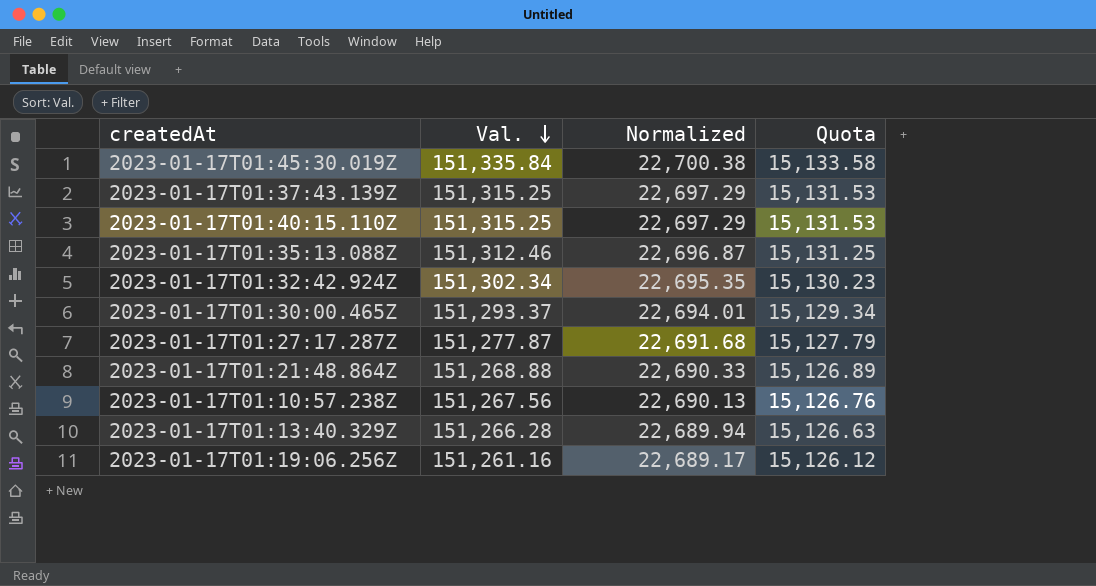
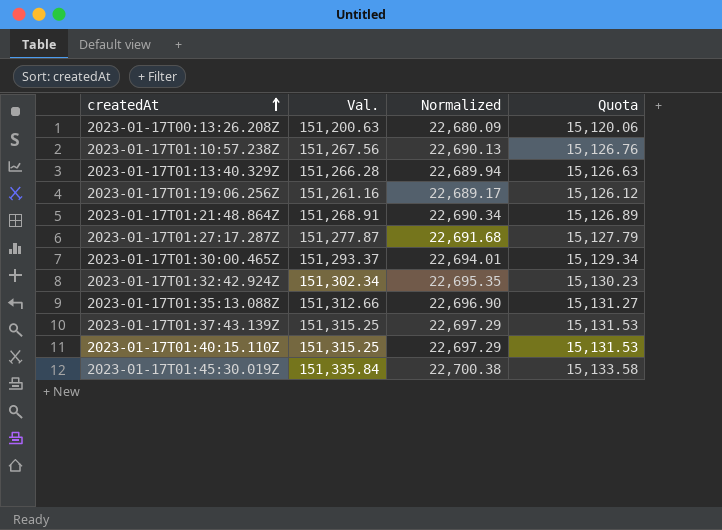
row order: Val. descending -> createdAt ascending
row 2023-01-17T00:13:26.208Z: none -> 151,200.63 | 22,680.09 | 15,120.06
2023-01-17T01:21:48.864Z | Val.: 151,268.88 -> 151,268.91
2023-01-17T01:21:48.864Z | Normalized: 22,690.33 -> 22,690.34
2023-01-17T01:35:13.088Z | Val.: 151,312.46 -> 151,312.66
2023-01-17T01:35:13.088Z | Normalized: 22,696.87 -> 22,696.90
2023-01-17T01:35:13.088Z | Quota: 15,131.25 -> 15,131.27

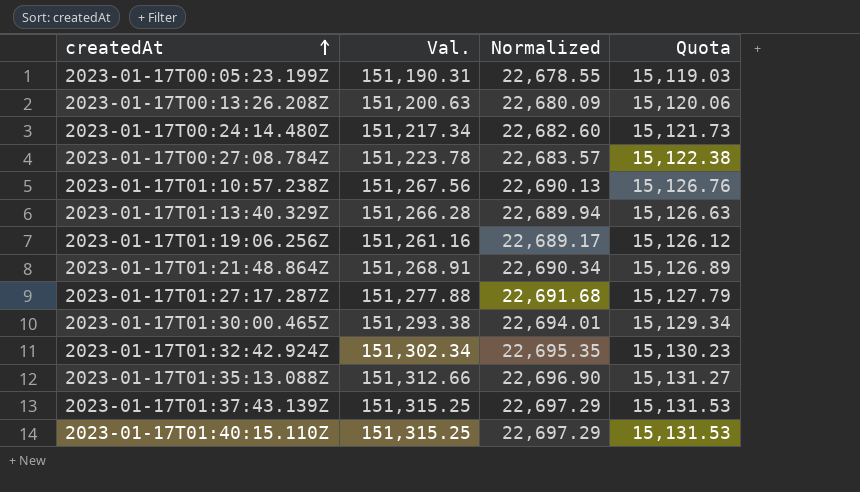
row 2023-01-17T01:45:30.019Z: 151,335.84 | 22,700.38 | 15,133.58 -> none
row 2023-01-17T00:05:23.199Z: none -> 151,190.31 | 22,678.55 | 15,119.03
row 2023-01-17T00:24:14.480Z: none -> 151,217.34 | 22,682.60 | 15,121.73
row 2023-01-17T00:27:08.784Z: none -> 151,223.78 | 22,683.57 | 15,122.38
2023-01-17T01:27:17.287Z | Val.: 151,277.87 -> 151,277.88
2023-01-17T01:30:00.465Z | Val.: 151,293.37 -> 151,293.38

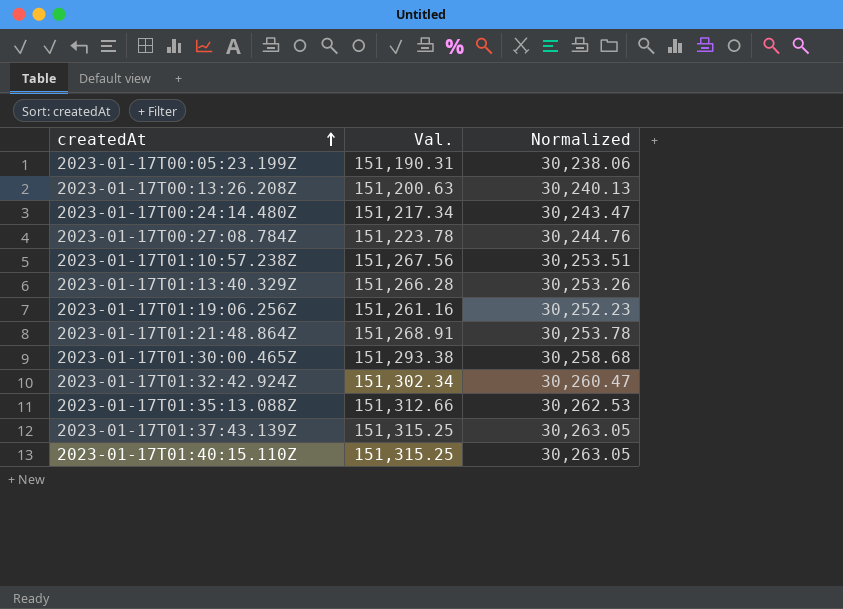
column Quota | formula: [Val.] * 0.1 -> none
column Normalized | formula: [Val.] * 0.15 -> [Val.] * 0.2
row 2023-01-17T01:27:17.287Z: 151,277.88 | 22,691.68 | 15,127.79 -> none

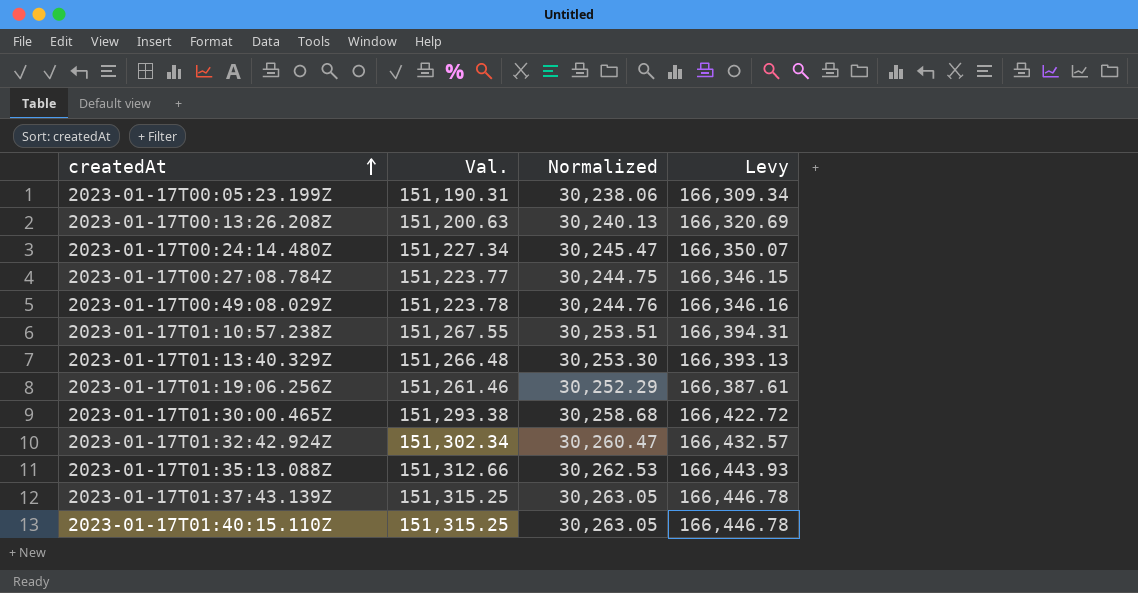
column Levy | formula: none -> [Val.] * 1.1
row 2023-01-17T01:21:48.864Z: 151,268.91 | 30,253.78 -> none
2023-01-17T00:24:14.480Z | Val.: 151,217.34 -> 151,227.34
2023-01-17T00:24:14.480Z | Normalized: 30,243.47 -> 30,245.47
2023-01-17T00:27:08.784Z | Val.: 151,223.78 -> 151,223.77
2023-01-17T00:27:08.784Z | Normalized: 30,244.76 -> 30,244.75
row 2023-01-17T00:49:08.029Z: none -> 151,223.78 | 30,244.76 | 166,346.16
2023-01-17T01:10:57.238Z | Val.: 151,267.56 -> 151,267.55
2023-01-17T01:13:40.329Z | Val.: 151,266.28 -> 151,266.48
2023-01-17T01:13:40.329Z | Normalized: 30,253.26 -> 30,253.30
2023-01-17T01:19:06.256Z | Val.: 151,261.16 -> 151,261.46
2023-01-17T01:19:06.256Z | Normalized: 30,252.23 -> 30,252.29

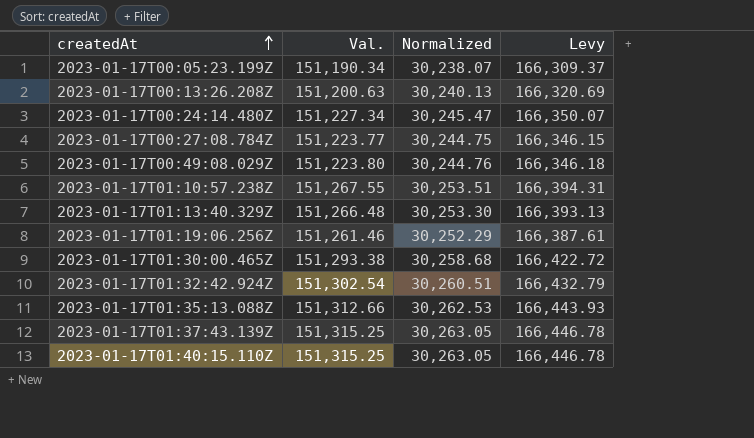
2023-01-17T00:05:23.199Z | Val.: 151,190.31 -> 151,190.34
2023-01-17T00:05:23.199Z | Normalized: 30,238.06 -> 30,238.07
2023-01-17T00:05:23.199Z | Levy: 166,309.34 -> 166,309.37
2023-01-17T00:49:08.029Z | Val.: 151,223.78 -> 151,223.80
2023-01-17T00:49:08.029Z | Levy: 166,346.16 -> 166,346.18
2023-01-17T01:32:42.924Z | Val.: 151,302.34 -> 151,302.54
2023-01-17T01:32:42.924Z | Normalized: 30,260.47 -> 30,260.51
2023-01-17T01:32:42.924Z | Levy: 166,432.57 -> 166,432.79

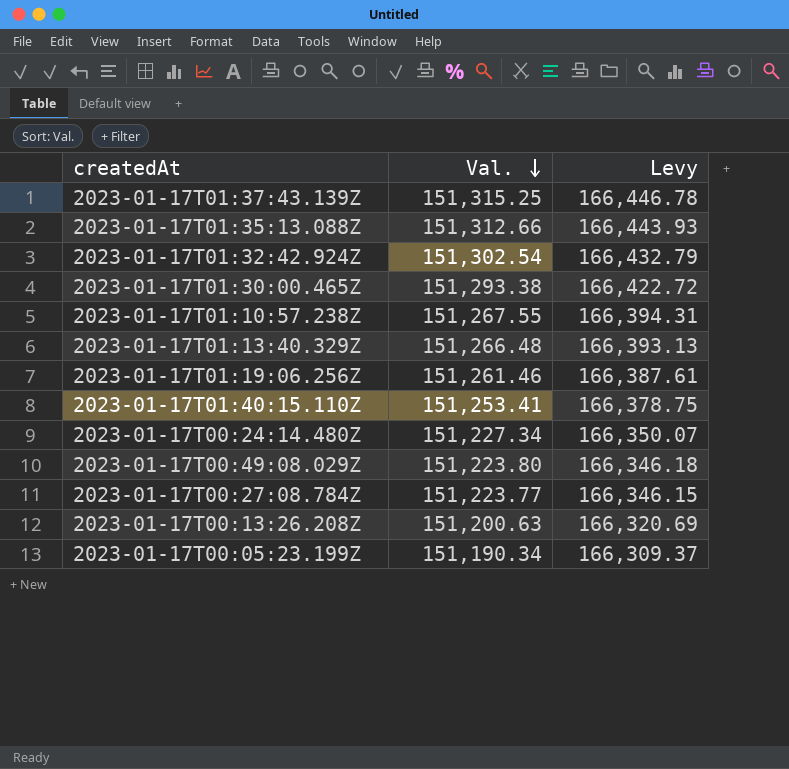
row order: createdAt ascending -> Val. descending
column Normalized | formula: [Val.] * 0.2 -> none
2023-01-17T01:40:15.110Z | Val.: 151,315.25 -> 151,253.41
2023-01-17T01:40:15.110Z | Levy: 166,446.78 -> 166,378.75

